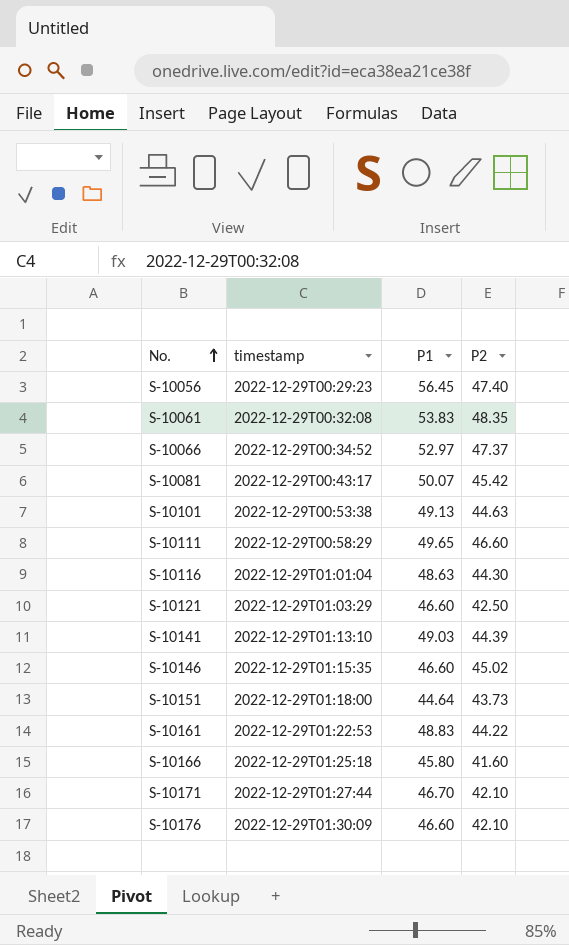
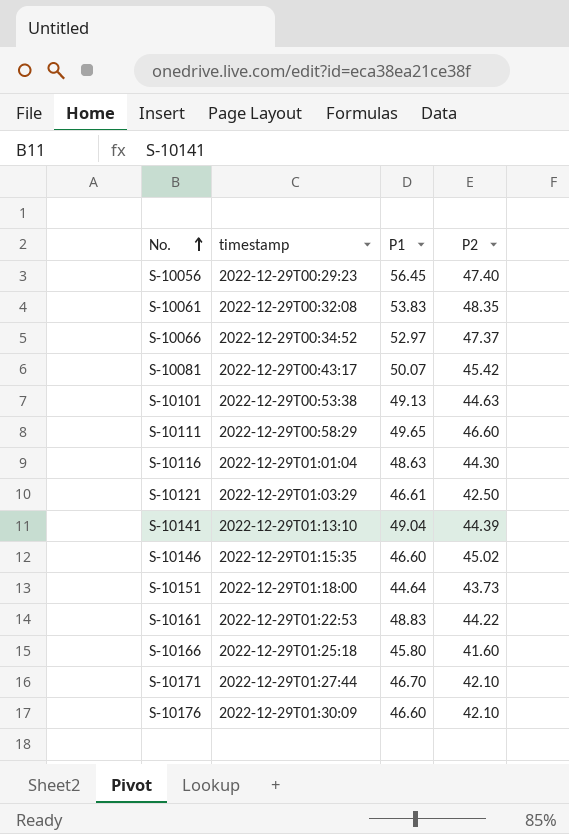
S-10121 | P1: 46.60 -> 46.61
S-10141 | P1: 49.03 -> 49.04

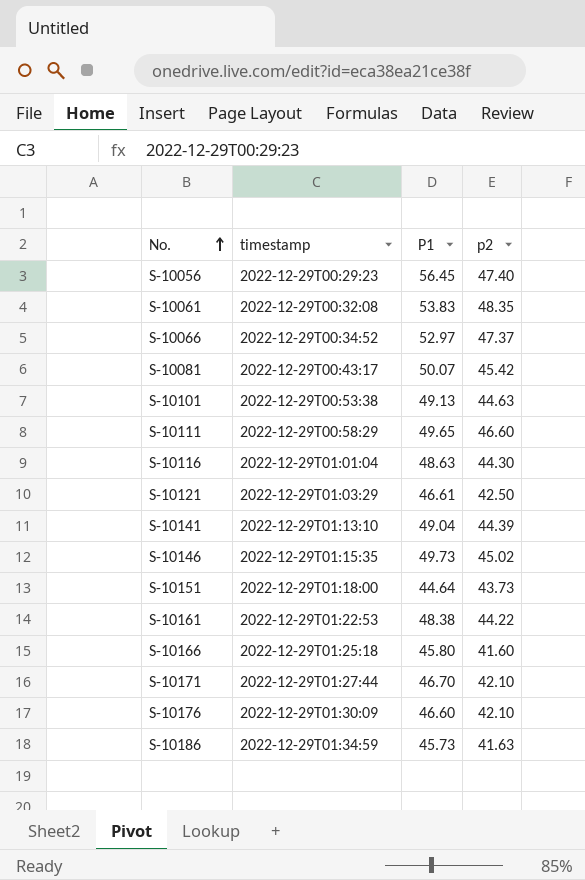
column name: P2 -> p2
S-10146 | P1: 46.60 -> 49.73
S-10161 | P1: 48.83 -> 48.38
row S-10186: none -> 2022-12-29T01:34:59 | 45.73 | 41.63

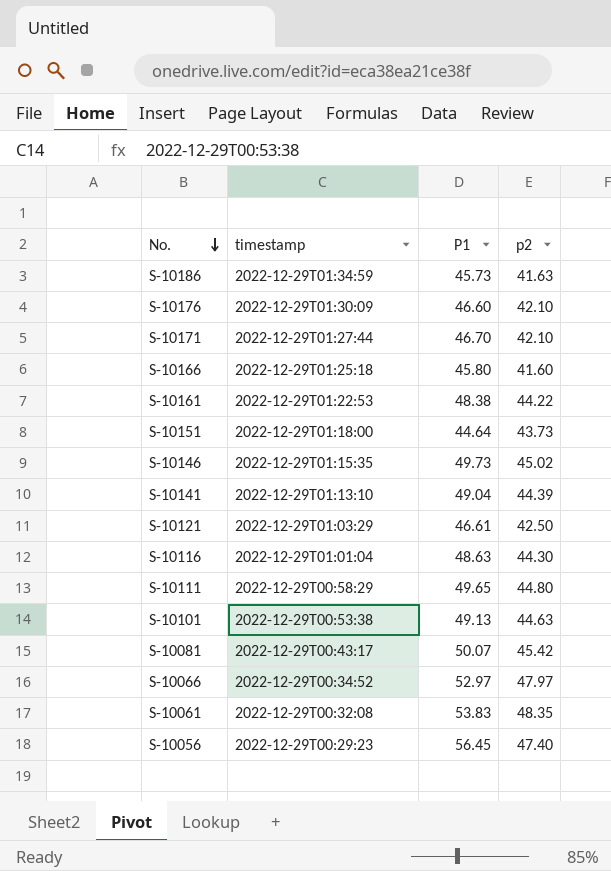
row order: No. ascending -> No. descending
S-10111 | p2: 46.60 -> 44.80
S-10066 | p2: 47.37 -> 47.97

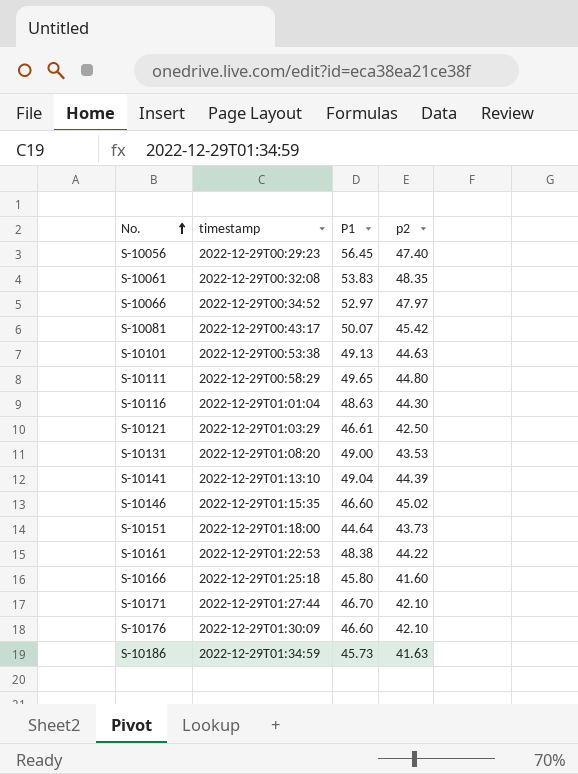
row order: No. descending -> No. ascending
row S-10131: none -> 2022-12-29T01:08:20 | 49.00 | 43.53
S-10146 | P1: 49.73 -> 46.60

